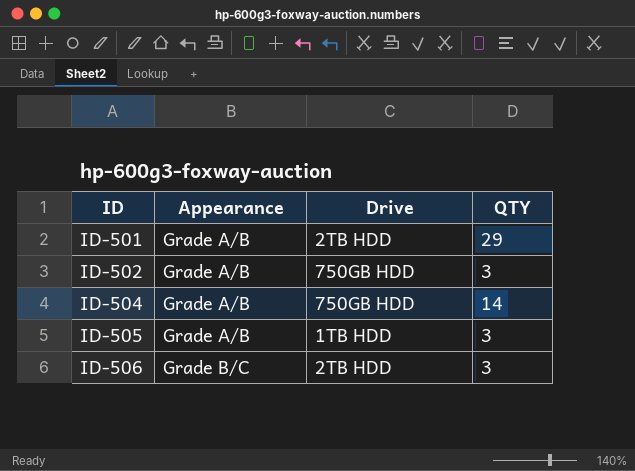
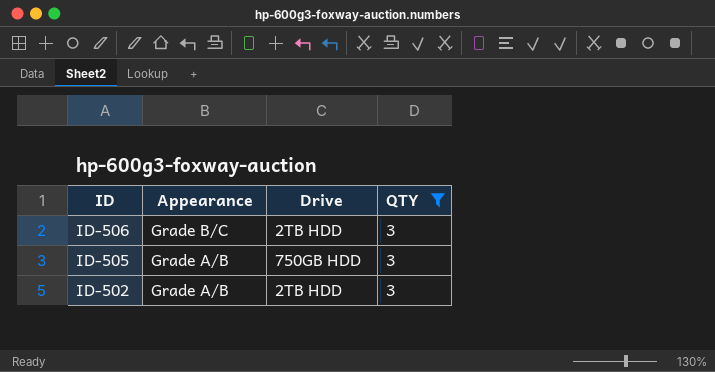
filter: none -> QTY = 3
row order: ID ascending -> ID descending
ID-505 | Drive: 1TB HDD -> 750GB HDD
ID-502 | Drive: 750GB HDD -> 2TB HDD

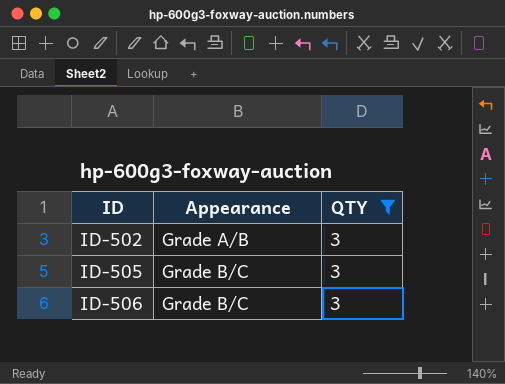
row order: ID descending -> ID ascending
column Drive | position: 3 -> none
ID-505 | Appearance: Grade A/B -> Grade B/C

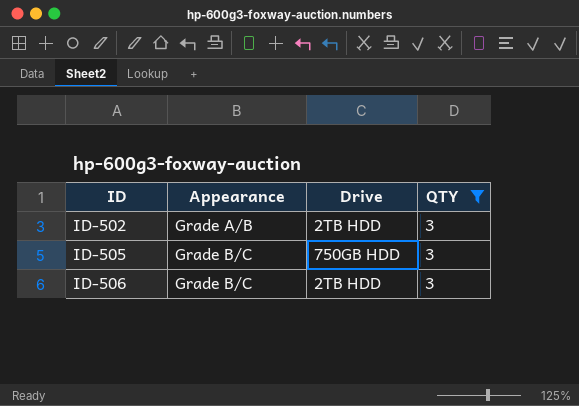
column Drive | position: none -> 3

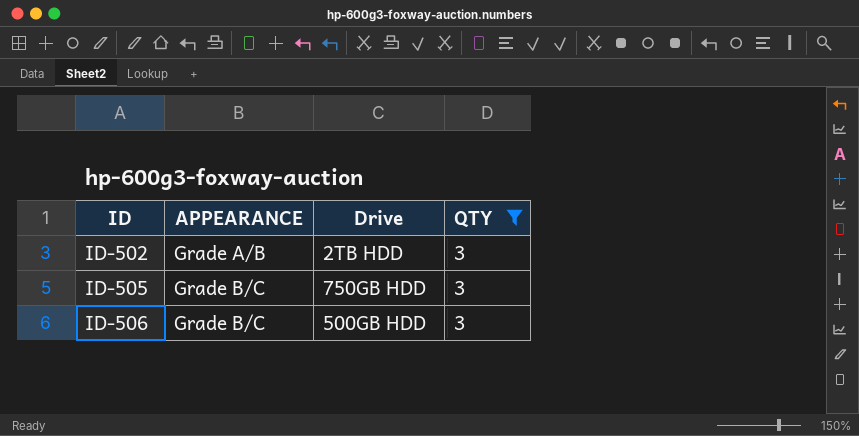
column name: Appearance -> APPEARANCE
ID-506 | Drive: 2TB HDD -> 500GB HDD

